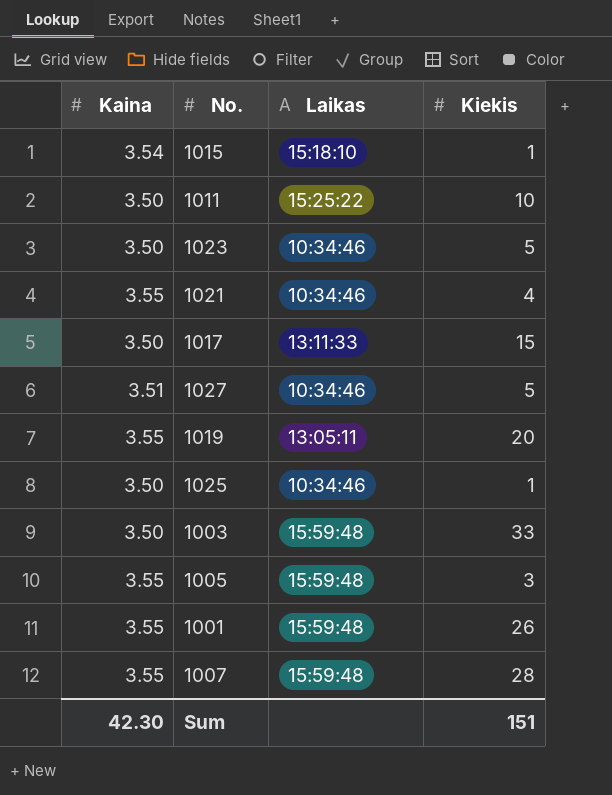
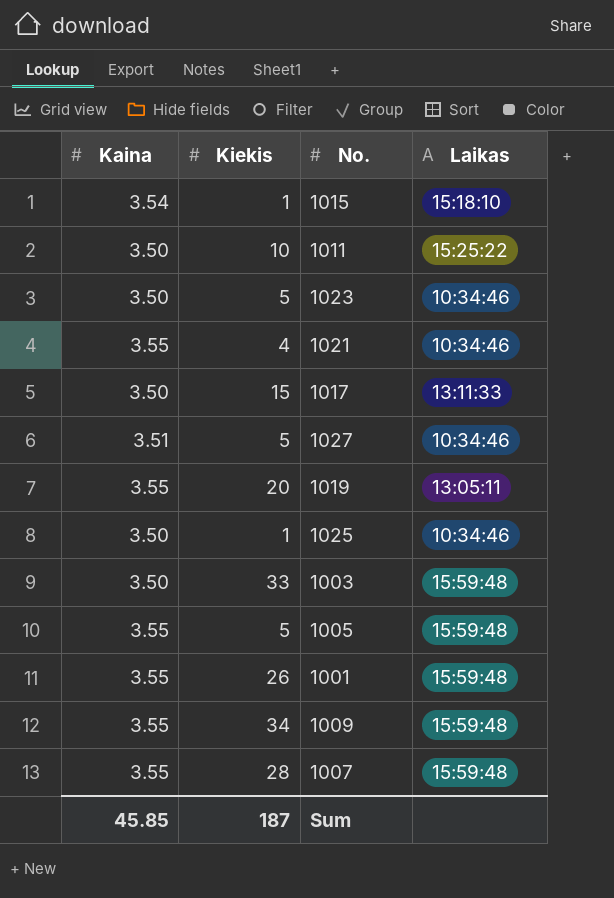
column Kiekis | position: 4 -> 2
1005 | Kiekis: 3 -> 5
row 1009: none -> 3.55 | 34 | 15:59:48
Sum | Kaina: 42.30 -> 45.85
Sum | Kiekis: 151 -> 187

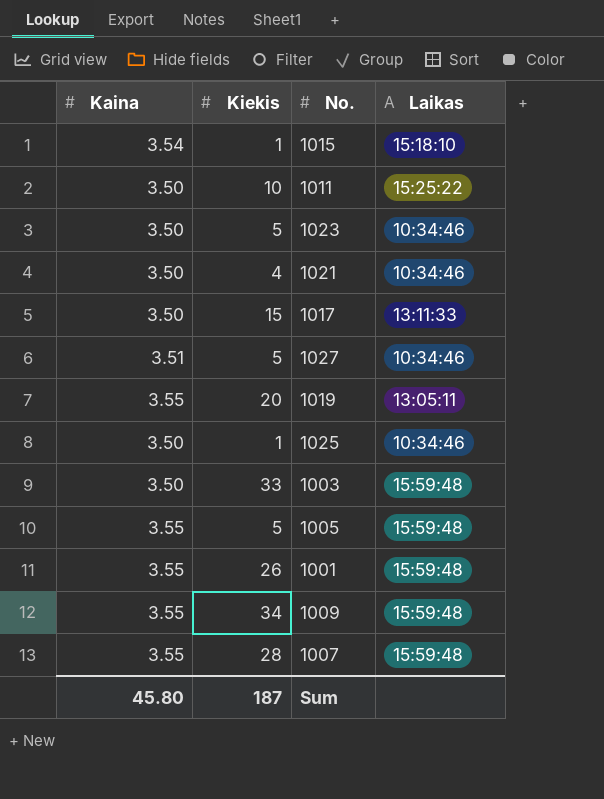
1021 | Kaina: 3.55 -> 3.50
Sum | Kaina: 45.85 -> 45.80

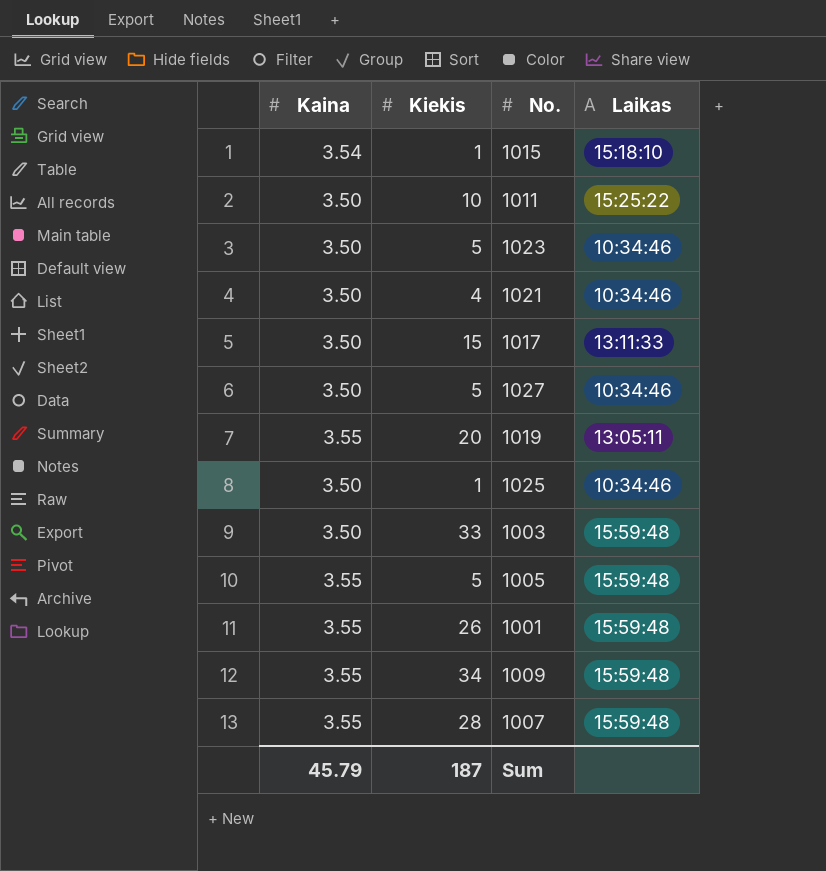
1027 | Kaina: 3.51 -> 3.50
Sum | Kaina: 45.80 -> 45.79

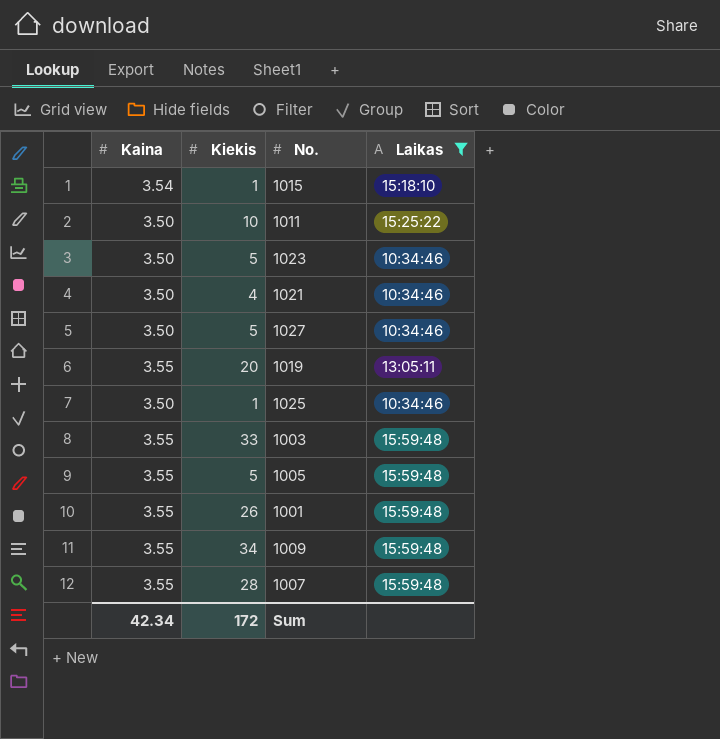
filter: none -> Laikas != 13:11:33
1003 | Kaina: 3.50 -> 3.55
Sum | Kaina: 45.79 -> 42.34
Sum | Kiekis: 187 -> 172

